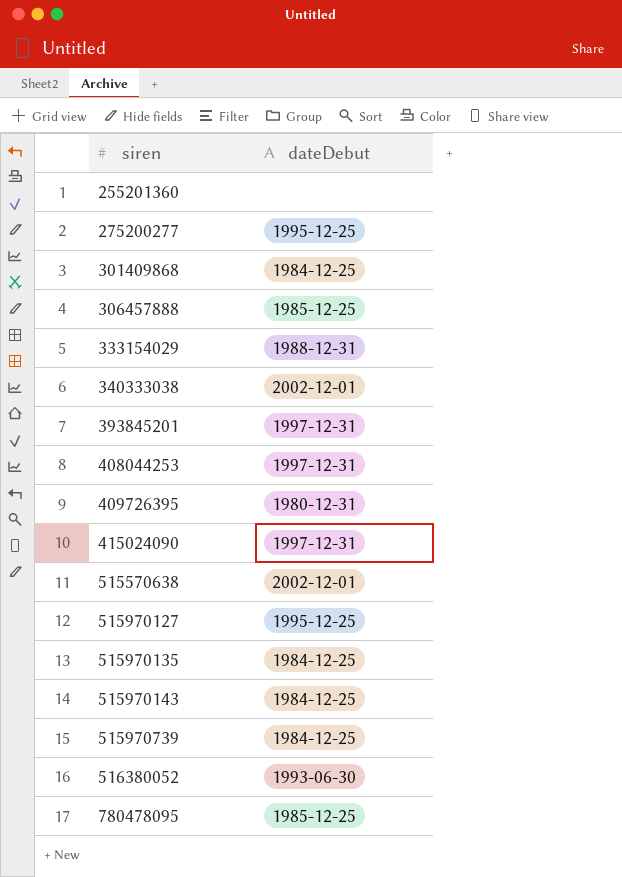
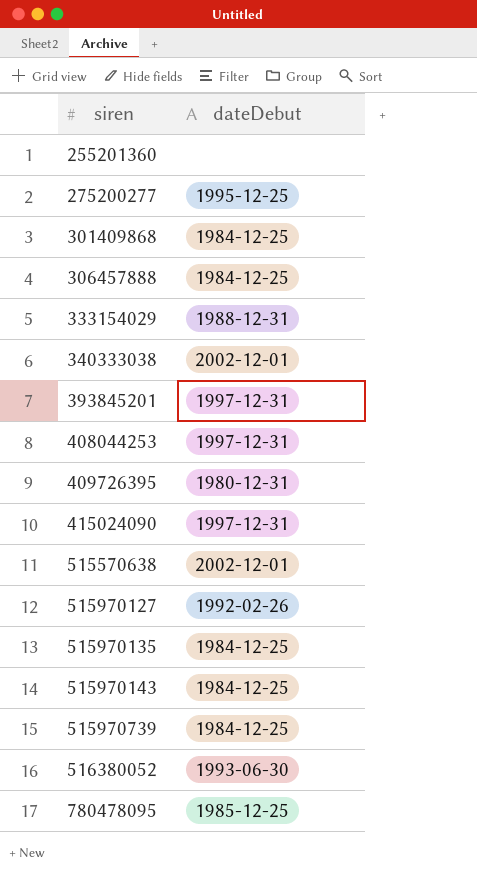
306457888 | dateDebut: 1985-12-25 -> 1984-12-25
515970127 | dateDebut: 1995-12-25 -> 1992-02-26

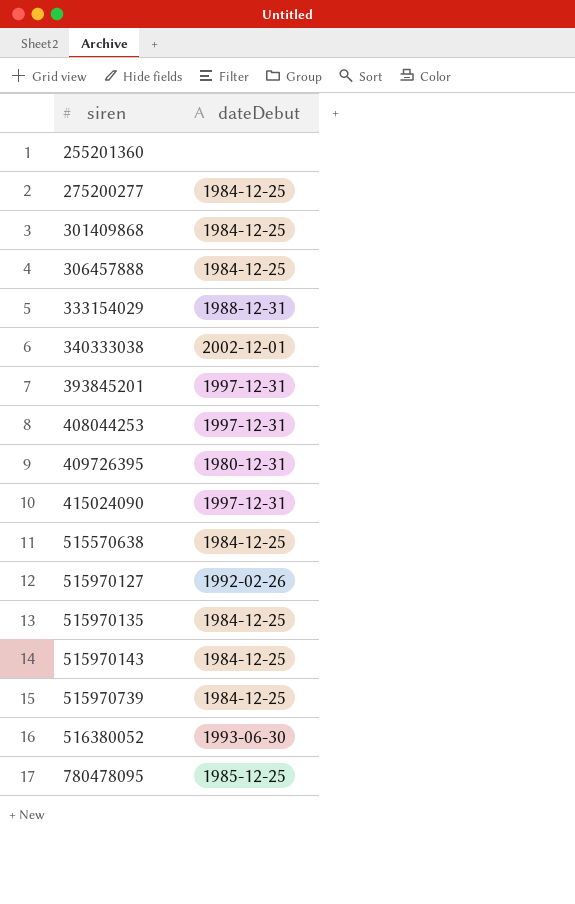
275200277 | dateDebut: 1995-12-25 -> 1984-12-25
515570638 | dateDebut: 2002-12-01 -> 1984-12-25

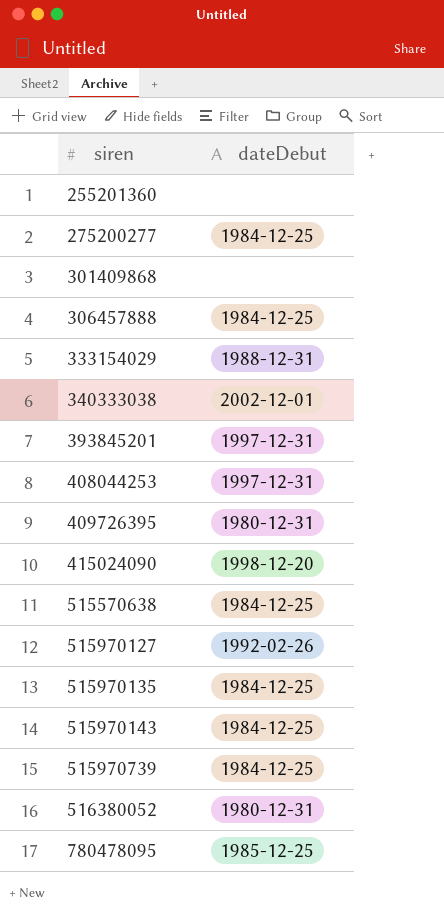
301409868 | dateDebut: 1984-12-25 -> none
415024090 | dateDebut: 1997-12-31 -> 1998-12-20
516380052 | dateDebut: 1993-06-30 -> 1980-12-31

